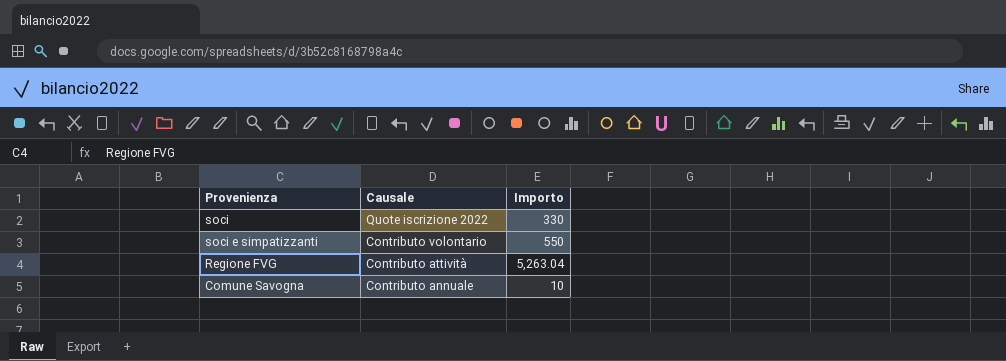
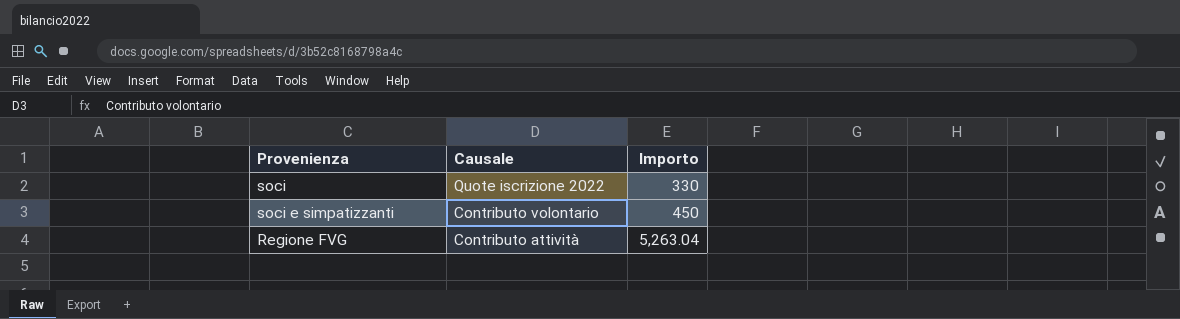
row Comune Savogna: Contributo annuale | 10 -> none
soci e simpatizzanti | Importo: 550 -> 450

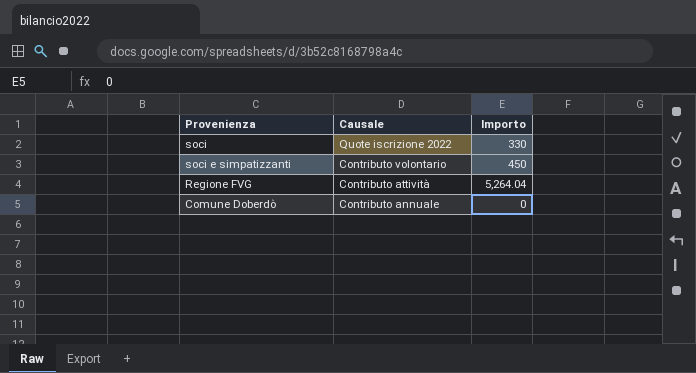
Regione FVG | Importo: 5,263.04 -> 5,264.04
row Comune Doberdò: none -> Contributo annuale | 0

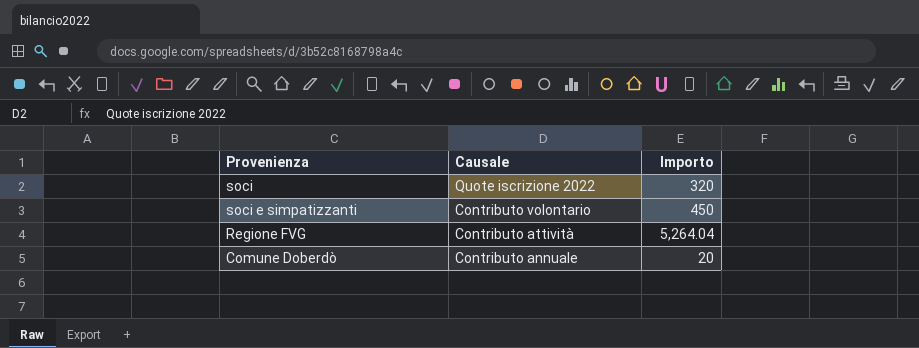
soci | Importo: 330 -> 320
Comune Doberdò | Importo: 0 -> 20

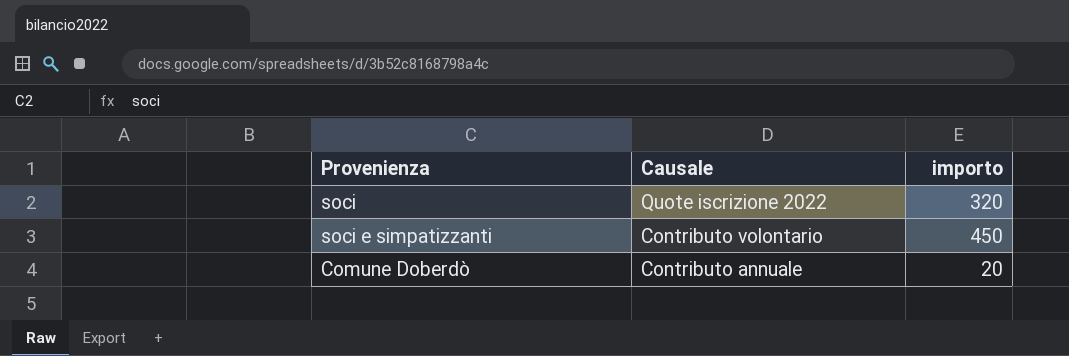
column name: Importo -> importo
row Regione FVG: Contributo attività | 5,264.04 -> none

